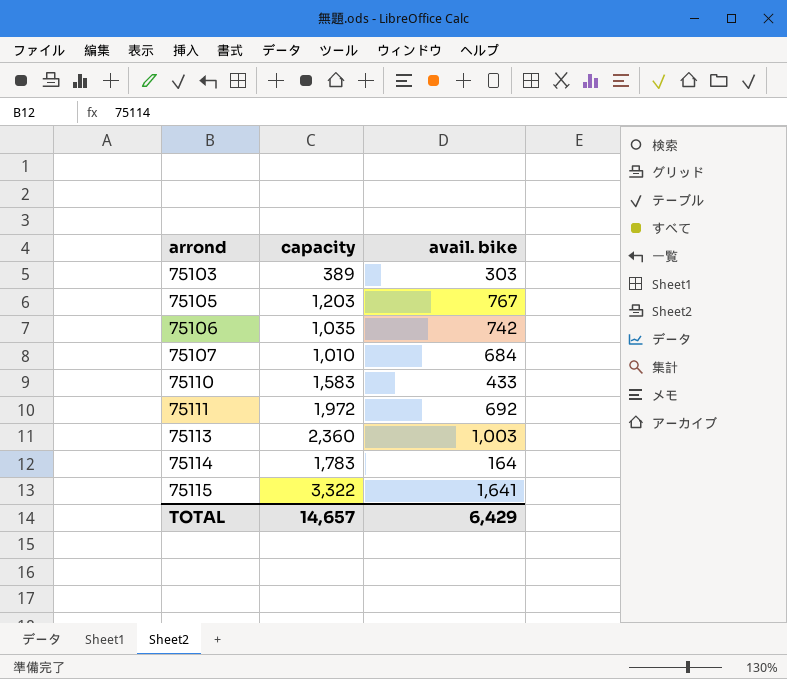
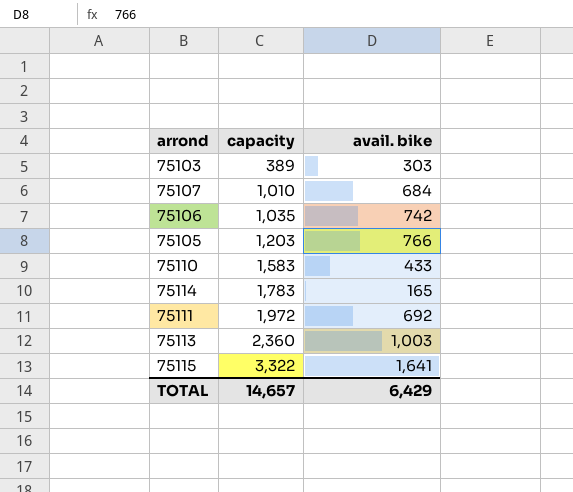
row order: arrond ascending -> capacity ascending
75105 | avail. bike: 767 -> 766
75114 | avail. bike: 164 -> 165

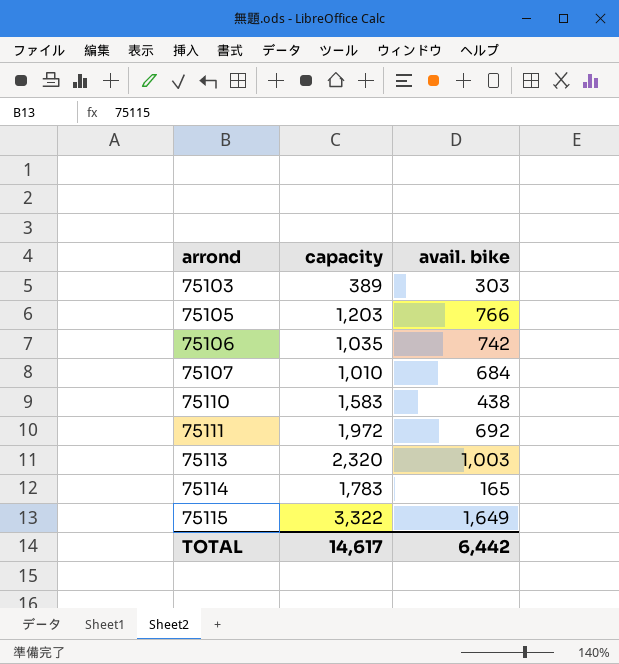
row order: capacity ascending -> arrond ascending
75110 | avail. bike: 433 -> 438
75113 | capacity: 2,360 -> 2,320
75115 | avail. bike: 1,641 -> 1,649
TOTAL | capacity: 14,657 -> 14,617
TOTAL | avail. bike: 6,429 -> 6,442

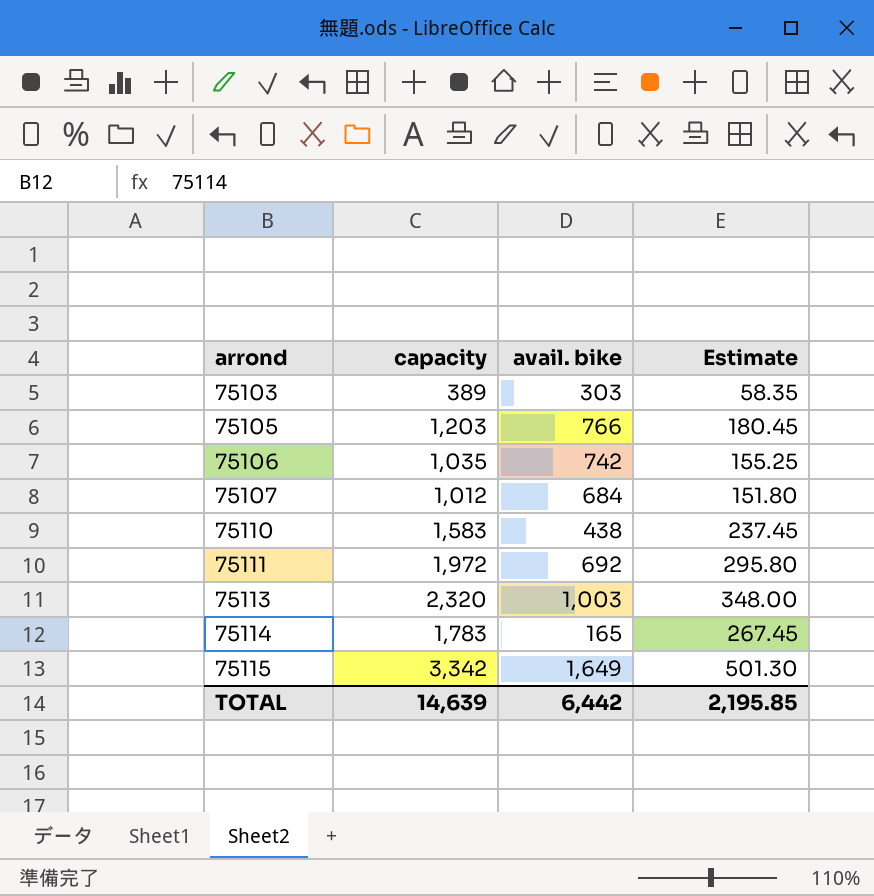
column Estimate | formula: none -> [capacity] * 0.15
75107 | capacity: 1,010 -> 1,012
75115 | capacity: 3,322 -> 3,342
TOTAL | capacity: 14,617 -> 14,639

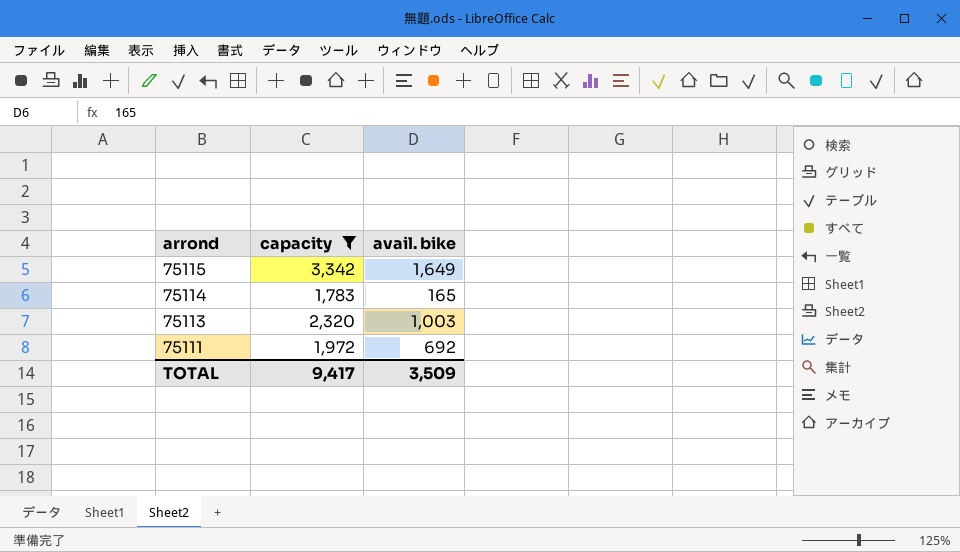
filter: none -> capacity >= 1,783
row order: arrond ascending -> arrond descending
column Estimate | formula: [capacity] * 0.15 -> none
TOTAL | capacity: 14,639 -> 9,417
TOTAL | avail. bike: 6,442 -> 3,509

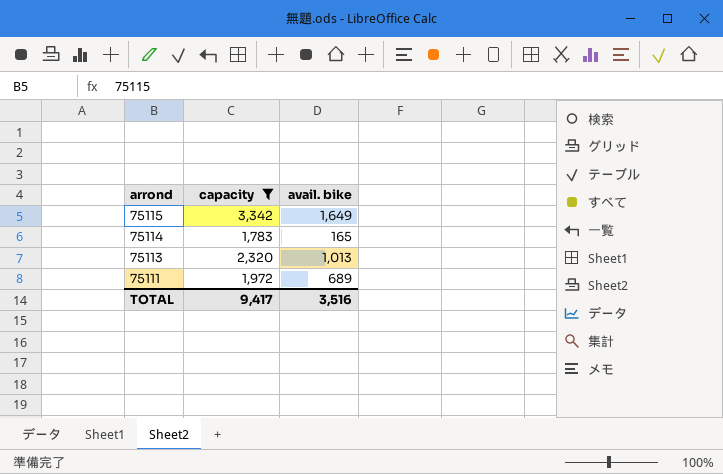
75113 | avail. bike: 1,003 -> 1,013
75111 | avail. bike: 692 -> 689
TOTAL | avail. bike: 3,509 -> 3,516

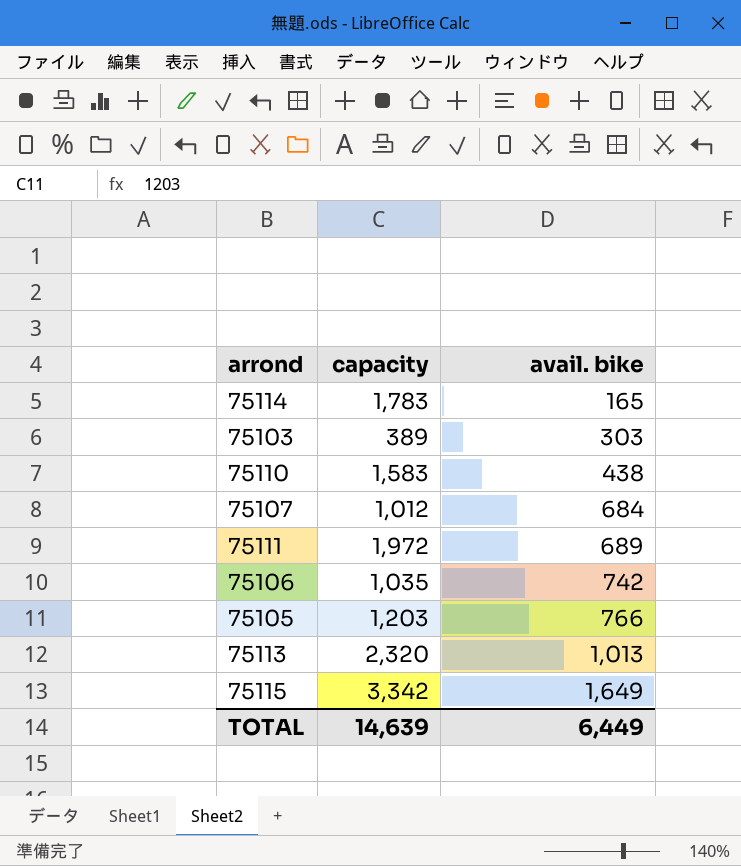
filter: capacity >= 1,783 -> none
row order: arrond descending -> avail. bike ascending
TOTAL | capacity: 9,417 -> 14,639
TOTAL | avail. bike: 3,516 -> 6,449

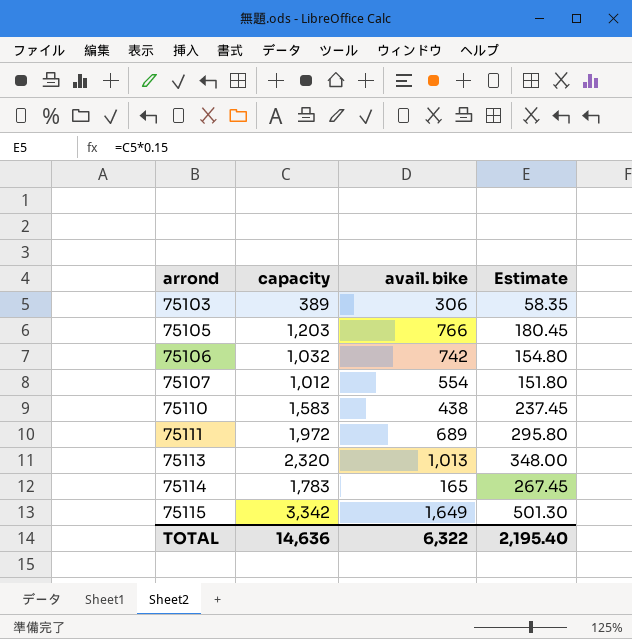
row order: avail. bike ascending -> arrond ascending
column Estimate | formula: none -> [capacity] * 0.15
75103 | avail. bike: 303 -> 306
75106 | capacity: 1,035 -> 1,032
75107 | avail. bike: 684 -> 554
TOTAL | capacity: 14,639 -> 14,636
TOTAL | avail. bike: 6,449 -> 6,322

